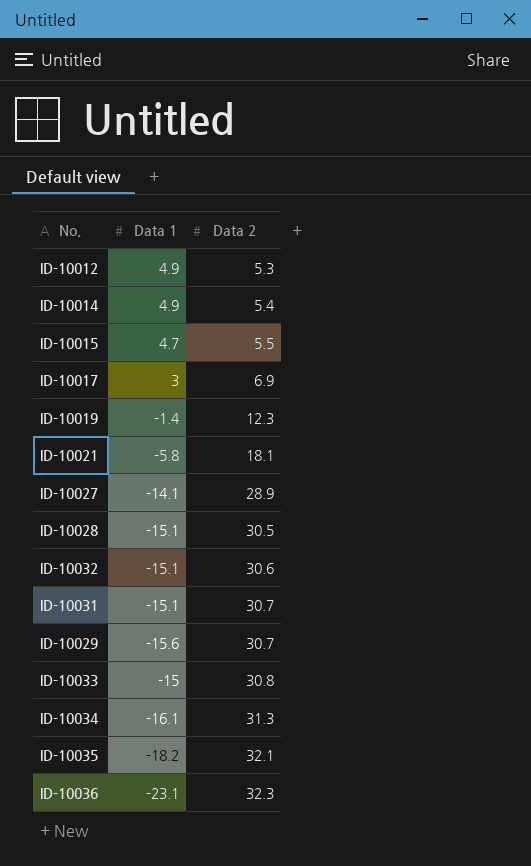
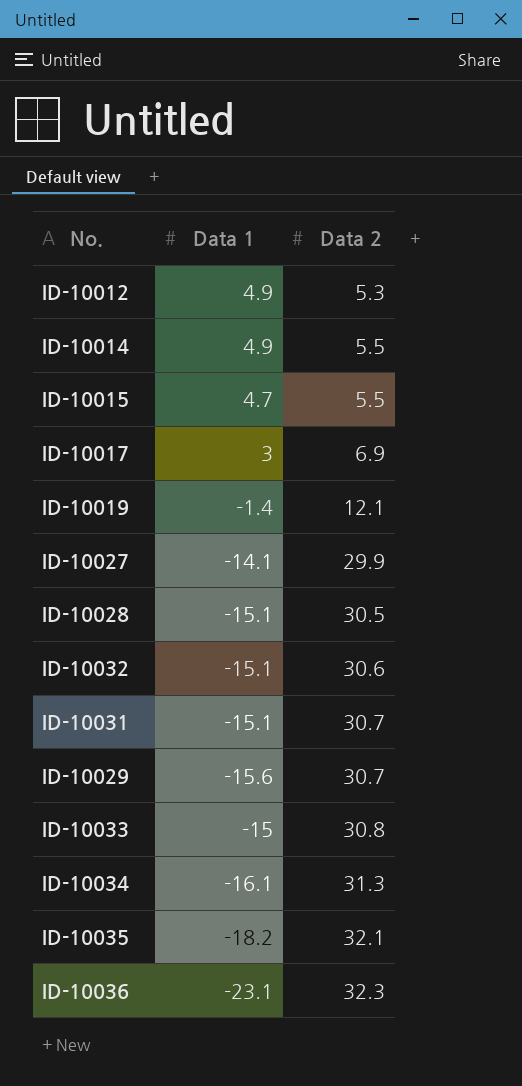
row ID-10021: -5.8 | 18.1 -> none
ID-10014 | Data 2: 5.4 -> 5.5
ID-10019 | Data 2: 12.3 -> 12.1
ID-10027 | Data 2: 28.9 -> 29.9

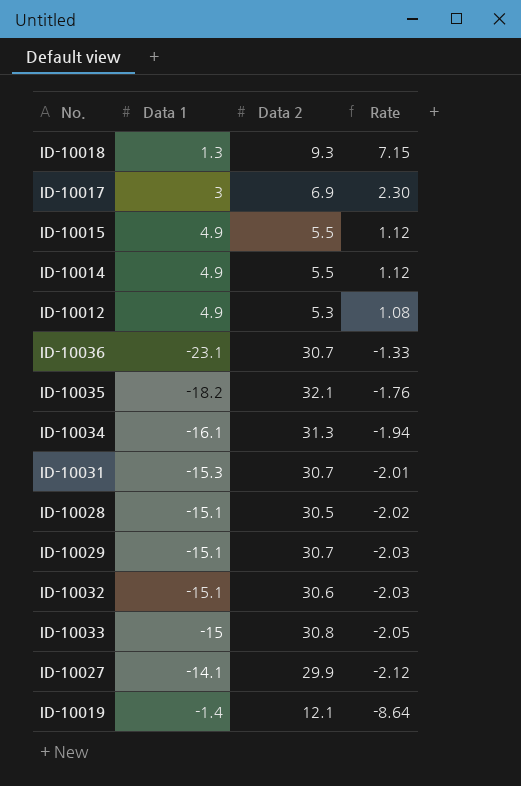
row order: Data 2 ascending -> Rate descending
column Rate | formula: none -> [Data 2] / [Data 1]
row ID-10018: none -> 1.3 | 9.3 | 7.15
ID-10015 | Data 1: 4.7 -> 4.9
ID-10036 | Data 2: 32.3 -> 30.7
ID-10031 | Data 1: -15.1 -> -15.3
ID-10029 | Data 1: -15.6 -> -15.1

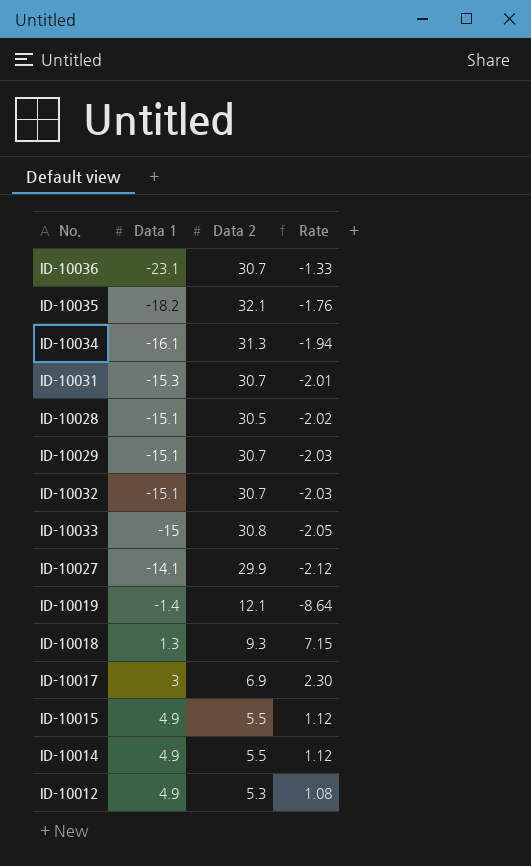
row order: Rate descending -> Data 1 ascending
ID-10032 | Data 2: 30.6 -> 30.7

